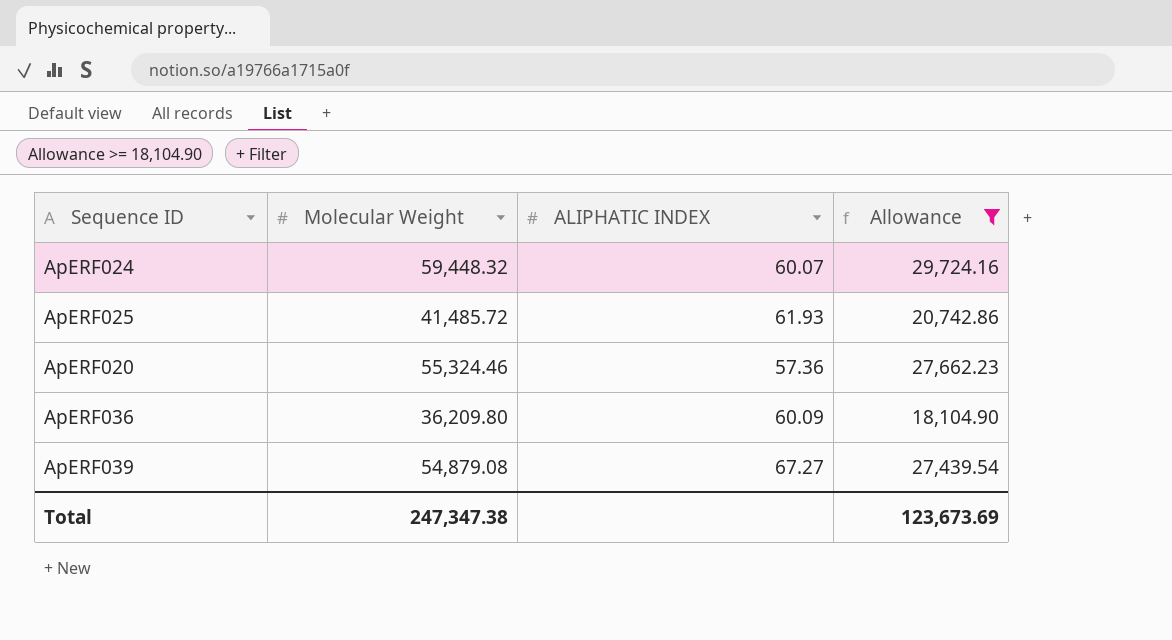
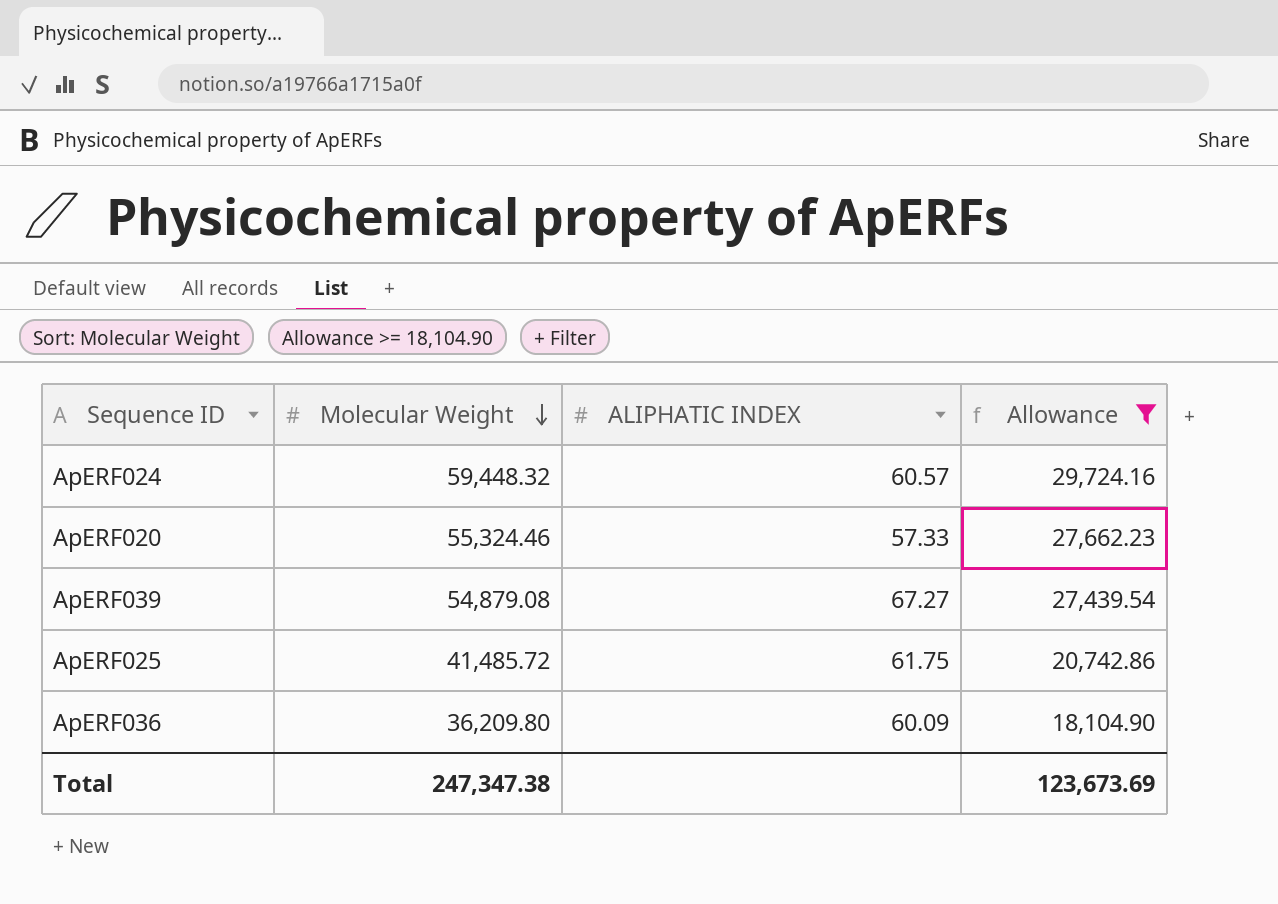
row order: none -> Molecular Weight descending
ApERF024 | ALIPHATIC INDEX: 60.07 -> 60.57
ApERF020 | ALIPHATIC INDEX: 57.36 -> 57.33
ApERF025 | ALIPHATIC INDEX: 61.93 -> 61.75

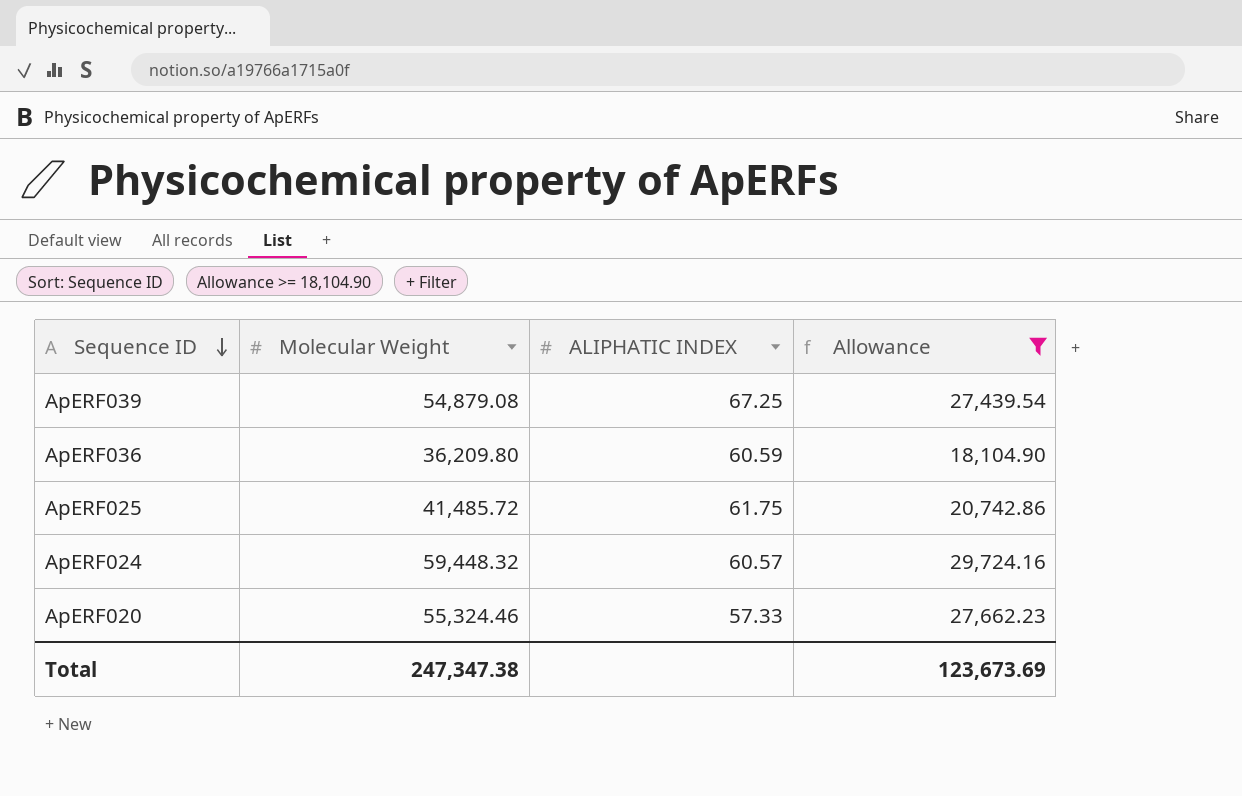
row order: Molecular Weight descending -> Sequence ID descending
ApERF039 | ALIPHATIC INDEX: 67.27 -> 67.25
ApERF036 | ALIPHATIC INDEX: 60.09 -> 60.59

